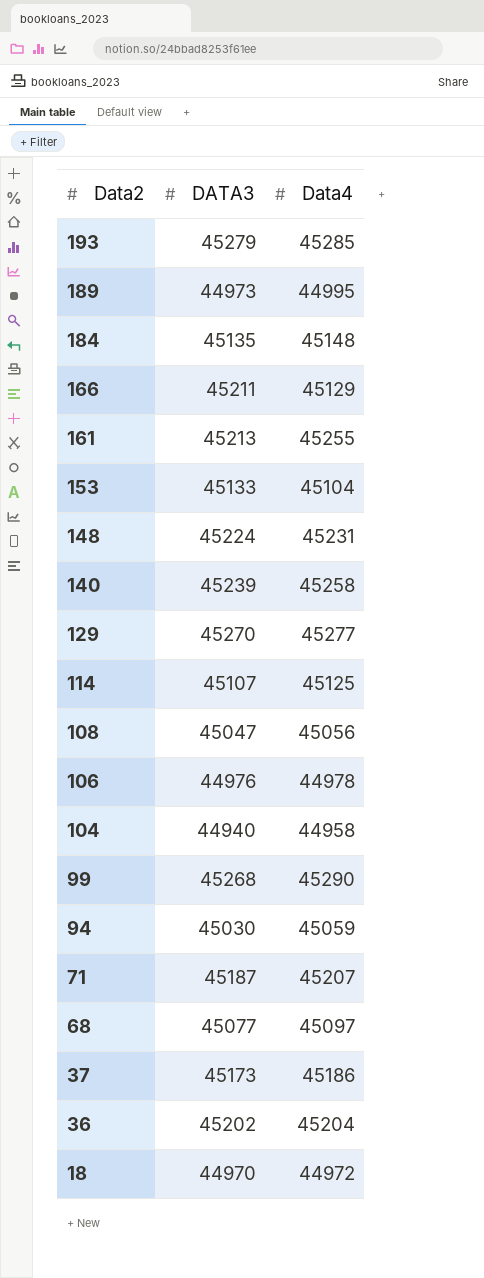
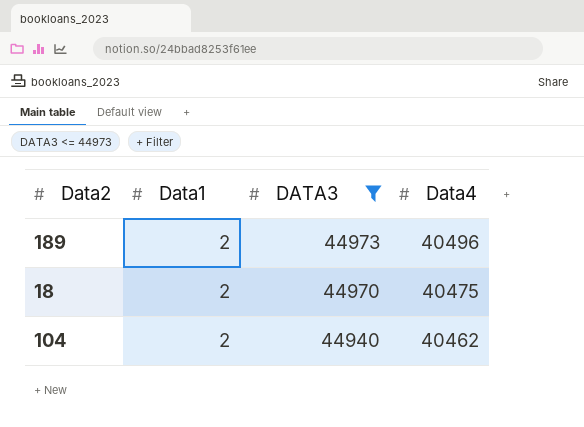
filter: none -> DATA3 <= 44973
row order: Data2 descending -> DATA3 descending
column Data1 | position: none -> 2
189 | Data4: 44995 -> 40496
18 | Data4: 44972 -> 40475
104 | Data4: 44958 -> 40462

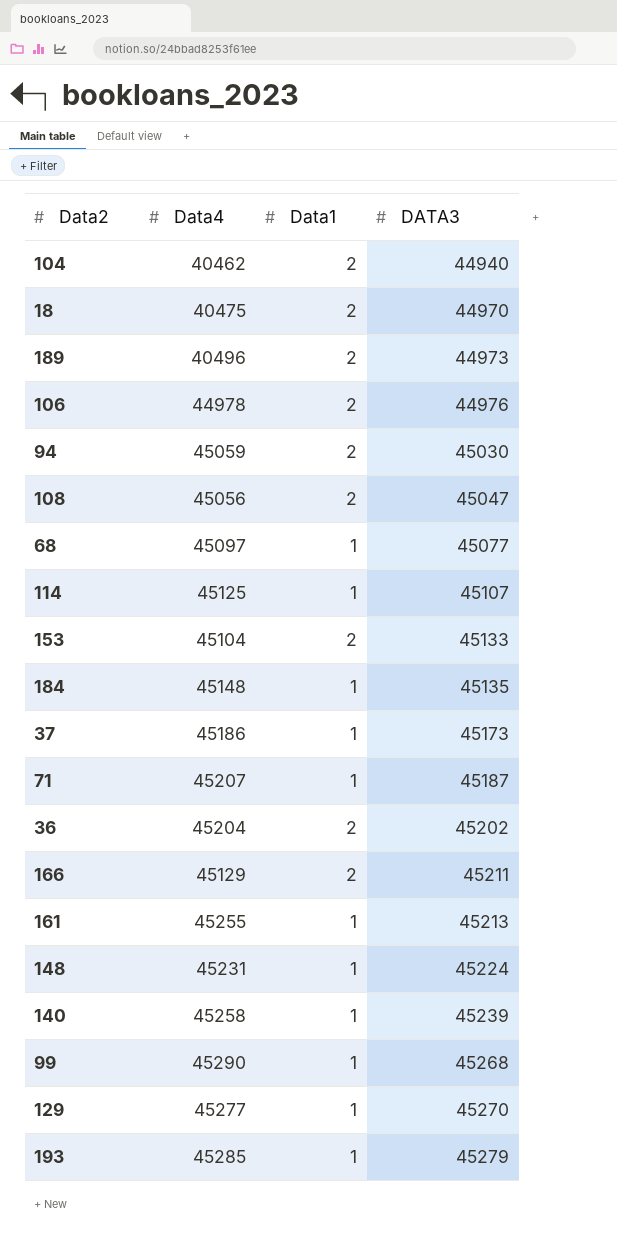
filter: DATA3 <= 44973 -> none
row order: DATA3 descending -> DATA3 ascending
column Data4 | position: 4 -> 2

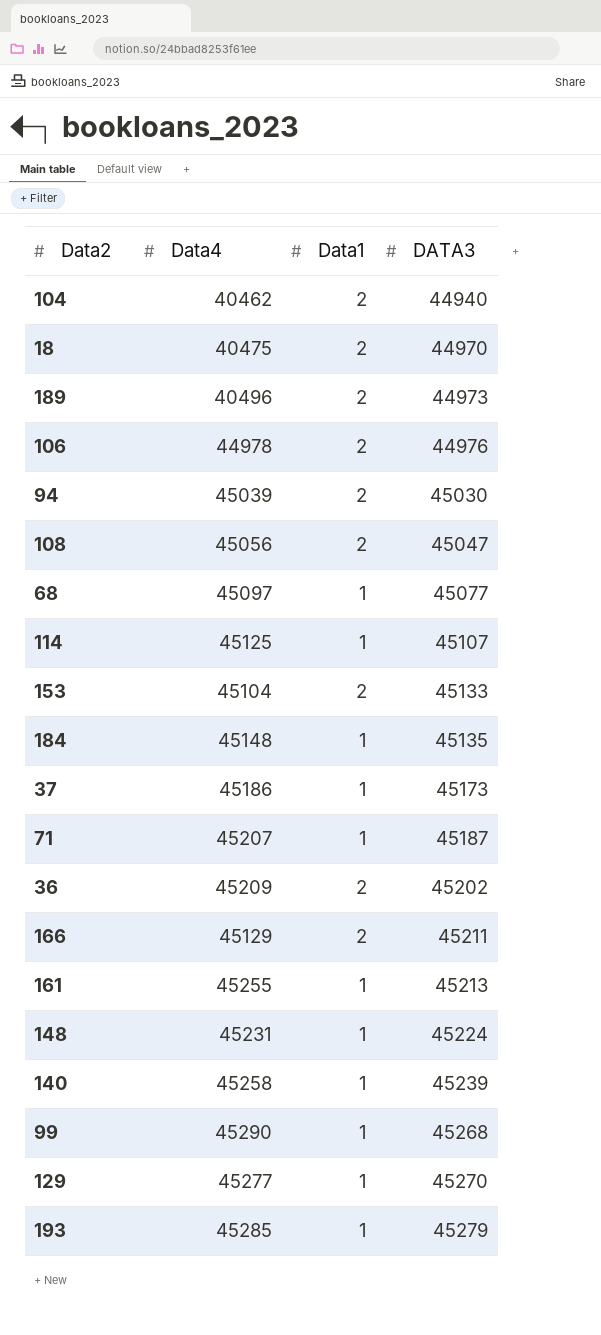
94 | Data4: 45059 -> 45039
36 | Data4: 45204 -> 45209

